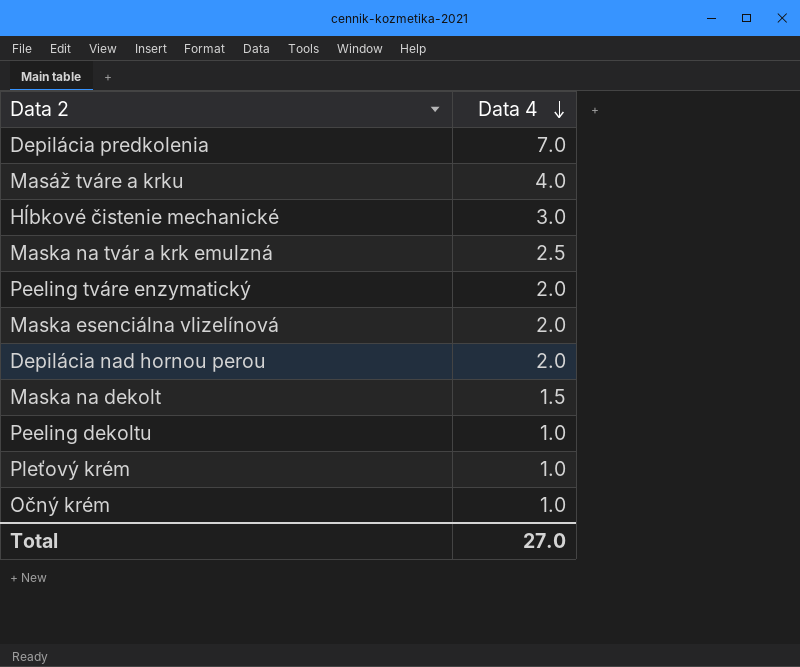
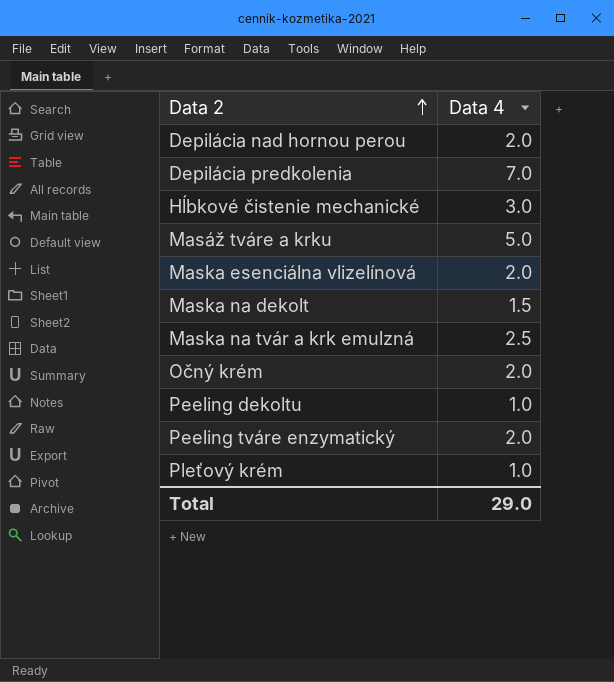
row order: Data 4 descending -> Data 2 ascending
Masáž tváre a krku | Data 4: 4.0 -> 5.0
Očný krém | Data 4: 1.0 -> 2.0
Total | Data 4: 27.0 -> 29.0

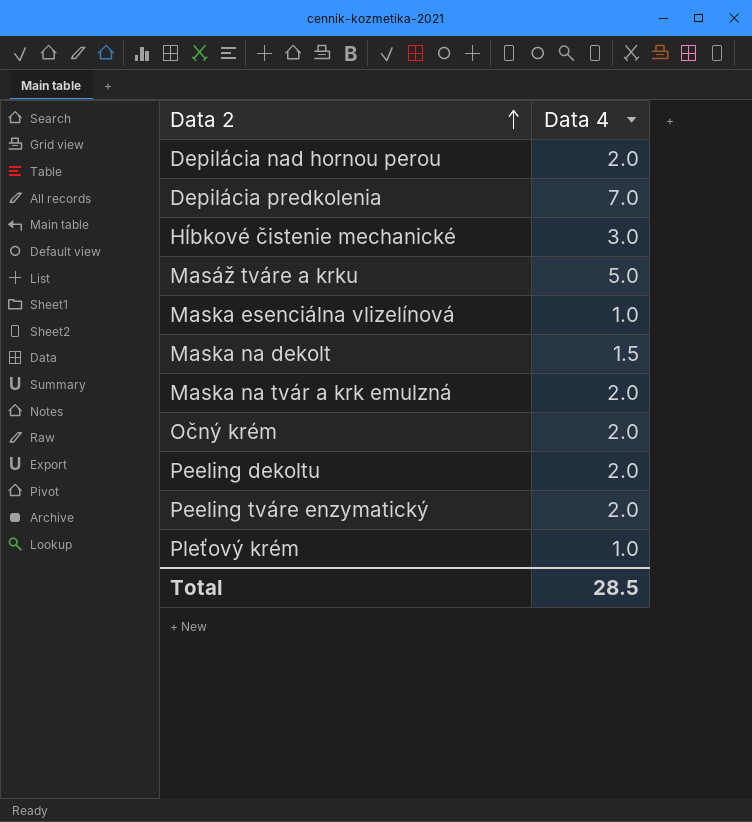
Maska esenciálna vlizelínová | Data 4: 2.0 -> 1.0
Maska na tvár a krk emulzná | Data 4: 2.5 -> 2.0
Peeling dekoltu | Data 4: 1.0 -> 2.0
Total | Data 4: 29.0 -> 28.5

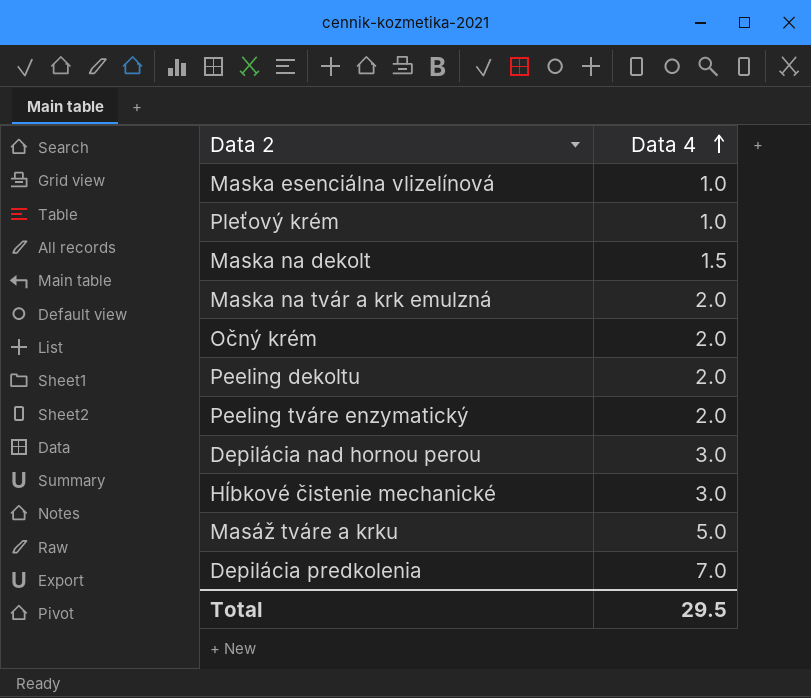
row order: Data 2 ascending -> Data 4 ascending
Depilácia nad hornou perou | Data 4: 2.0 -> 3.0
Total | Data 4: 28.5 -> 29.5

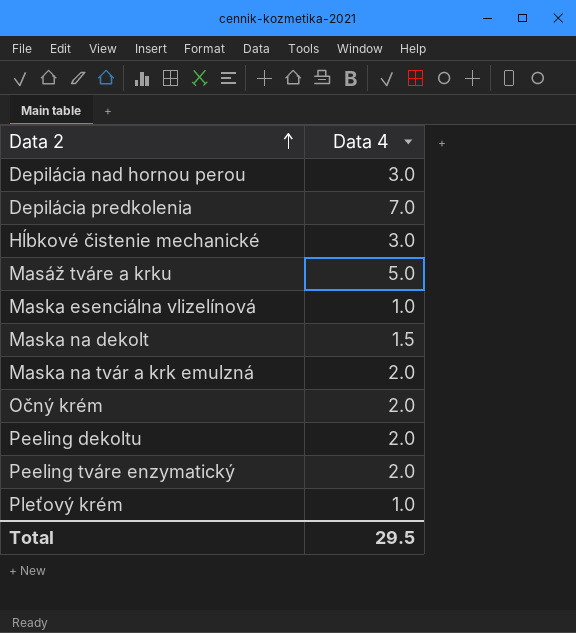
row order: Data 4 ascending -> Data 2 ascending

